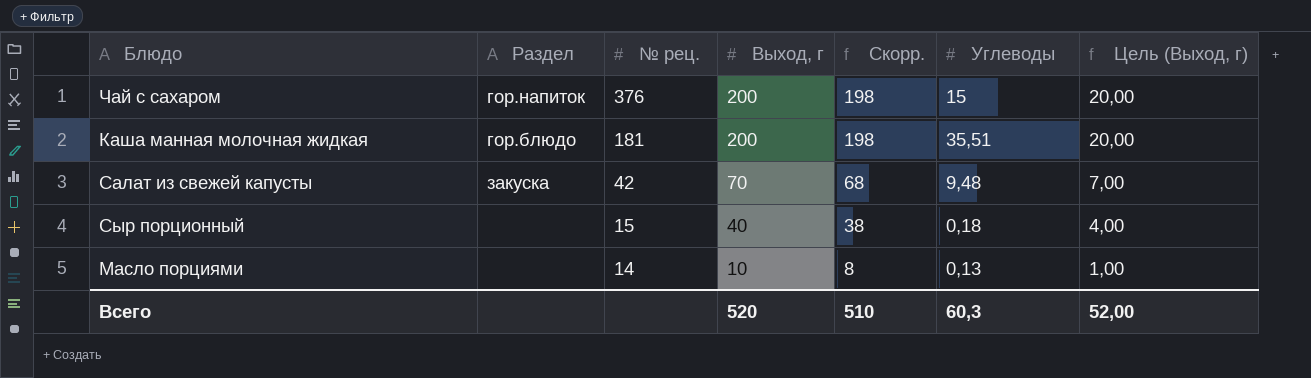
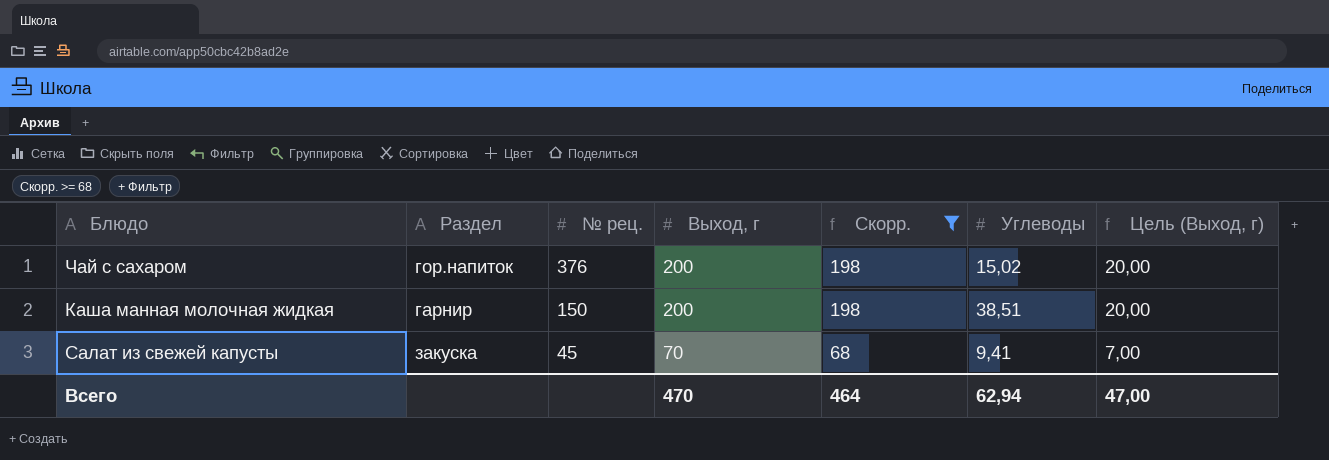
filter: none -> Скорр. >= 68
Чай с сахаром | Углеводы: 15 -> 15,02
Каша манная молочная жидкая | Раздел: гор.блюдо -> гарнир
Каша манная молочная жидкая | № рец.: 181 -> 150
Каша манная молочная жидкая | Углеводы: 35,51 -> 38,51
Салат из свежей капусты | № рец.: 42 -> 45
Салат из свежей капусты | Углеводы: 9,48 -> 9,41
Всего | Выход, г: 520 -> 470
Всего | Скорр.: 510 -> 464
Всего | Углеводы: 60,3 -> 62,94
Всего | Цель (Выход, г): 52,00 -> 47,00

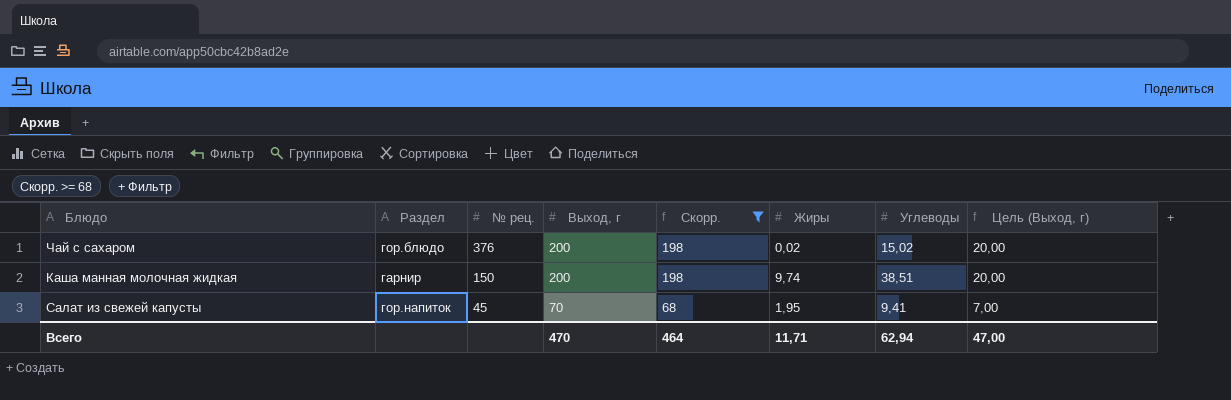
column Жиры | position: none -> 6
Чай с сахаром | Раздел: гор.напиток -> гор.блюдо
Салат из свежей капусты | Раздел: закуска -> гор.напиток

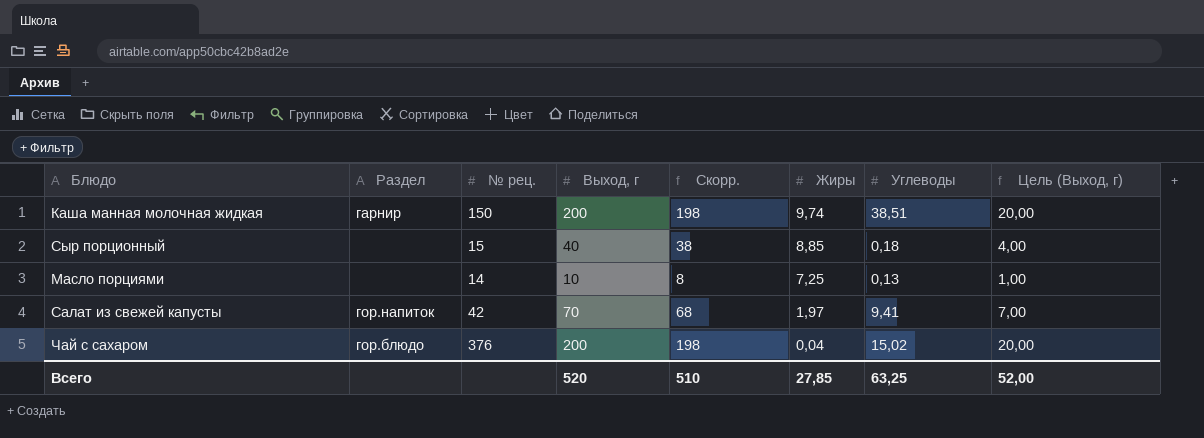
filter: Скорр. >= 68 -> none
row order: № рец. descending -> Жиры descending
Салат из свежей капусты | № рец.: 45 -> 42
Салат из свежей капусты | Жиры: 1,95 -> 1,97
Чай с сахаром | Жиры: 0,02 -> 0,04
Всего | Выход, г: 470 -> 520
Всего | Скорр.: 464 -> 510
Всего | Жиры: 11,71 -> 27,85
Всего | Углеводы: 62,94 -> 63,25
Всего | Цель (Выход, г): 47,00 -> 52,00

